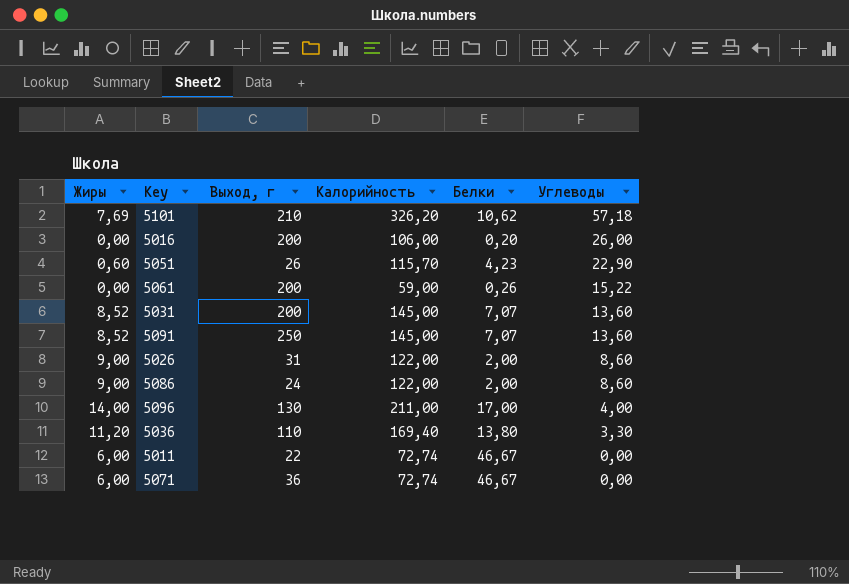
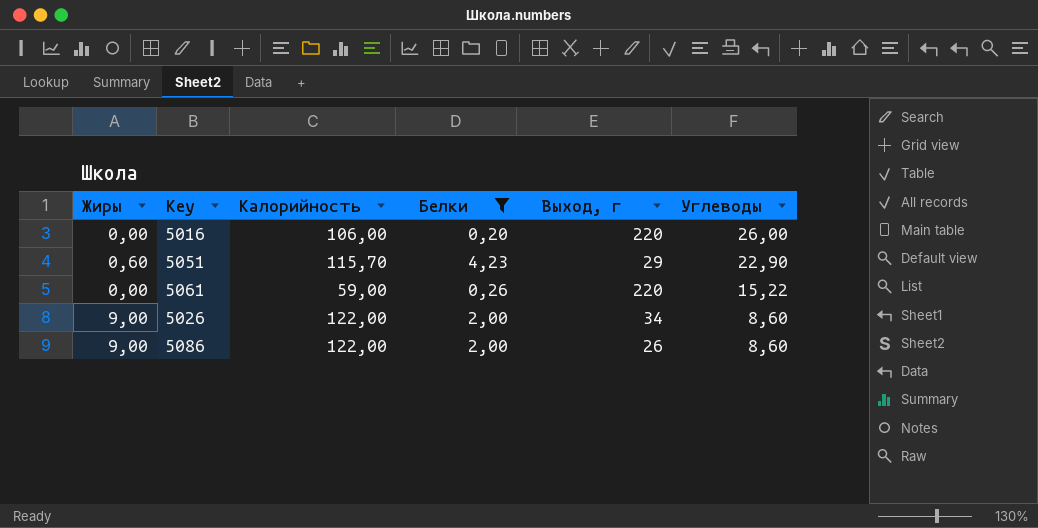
filter: none -> Белки <= 4,23
column Выход, г | position: 3 -> 5
5016 | Выход, г: 200 -> 220
5051 | Выход, г: 26 -> 29
5061 | Выход, г: 200 -> 220
5026 | Выход, г: 31 -> 34
5086 | Выход, г: 24 -> 26

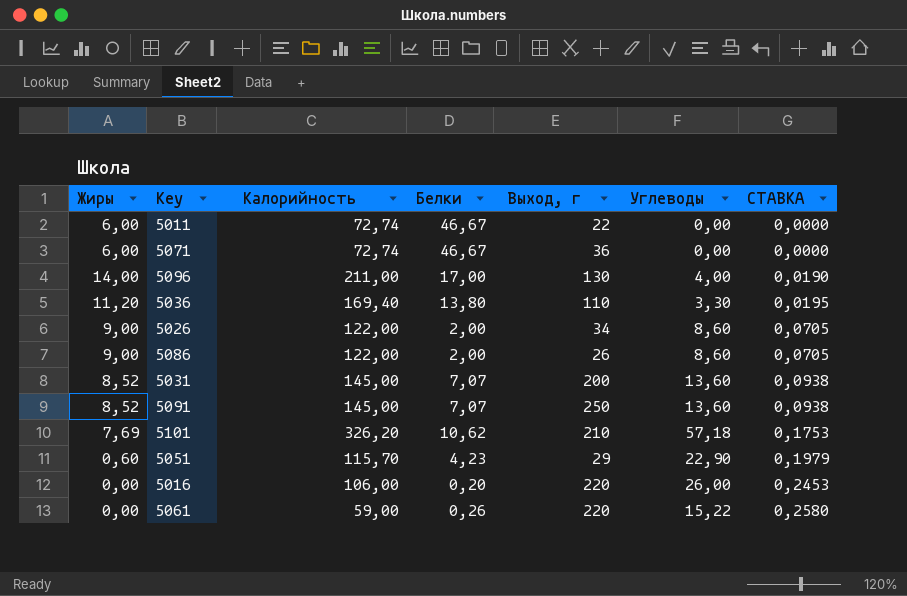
filter: Белки <= 4,23 -> none
row order: Углеводы descending -> СТАВКА ascending
column СТАВКА | formula: none -> [Углеводы] / [Калорийность]

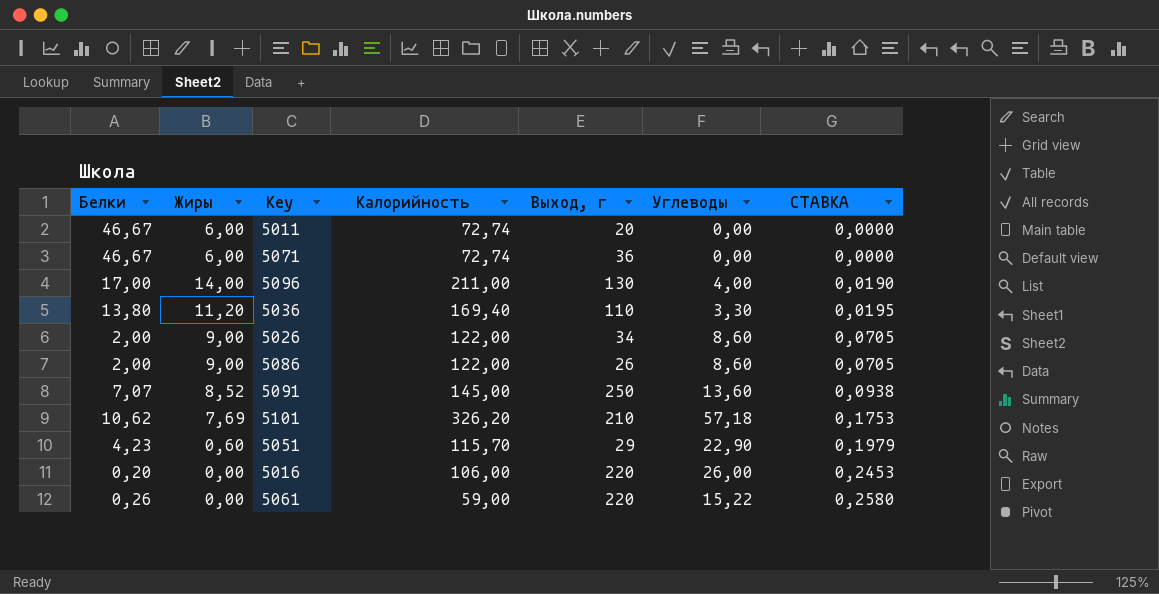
column Белки | position: 4 -> 1
row 5031: 8,52 | 145,00 | 7,07 | 200 | 13,60 | 0,0938 -> none
5011 | Выход, г: 22 -> 20

